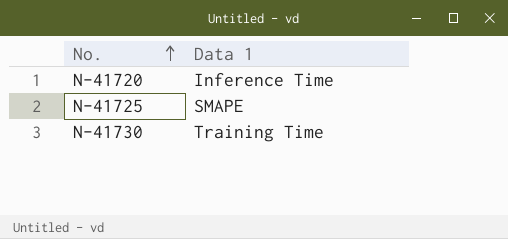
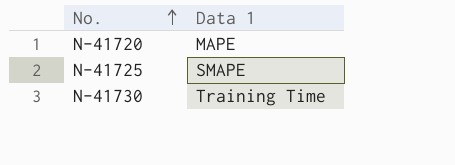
N-41720 | Data 1: Inference Time -> MAPE

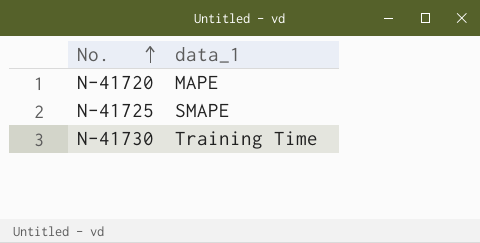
column name: Data 1 -> data_1

